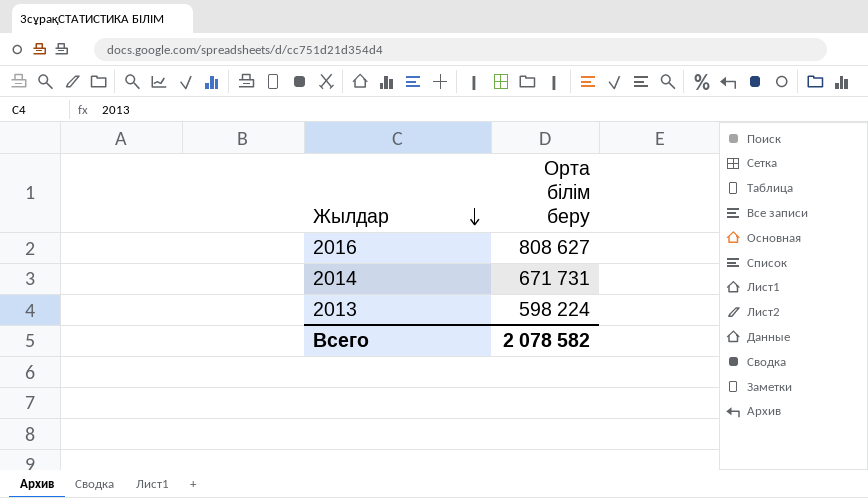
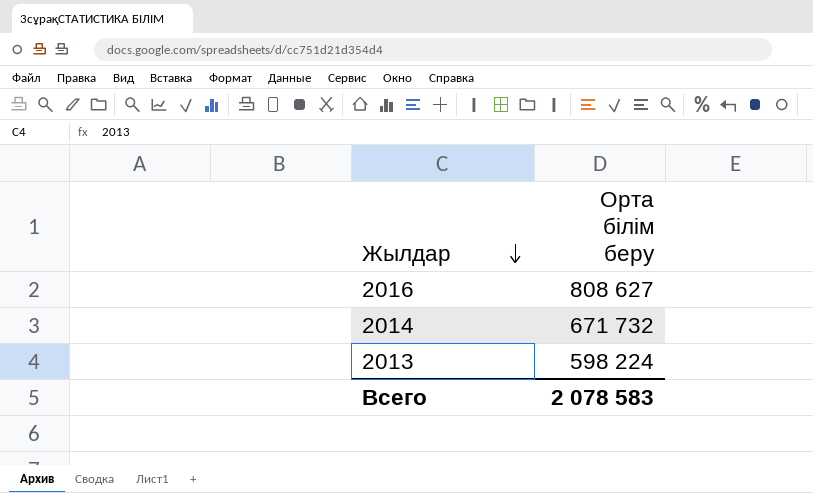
2014 | Орта білім беру: 671 731 -> 671 732
Всего | Орта білім беру: 2 078 582 -> 2 078 583

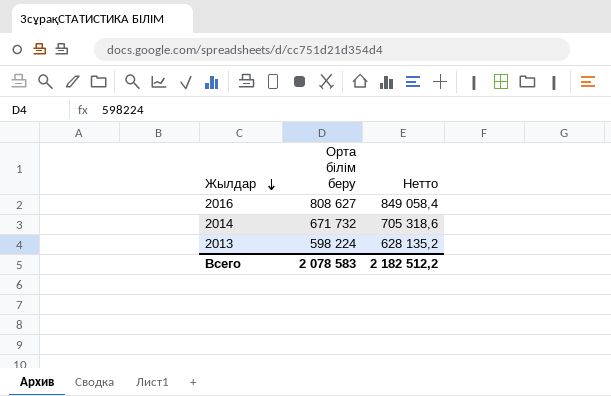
column Нетто | formula: none -> [Орта білім беру] * 1,05

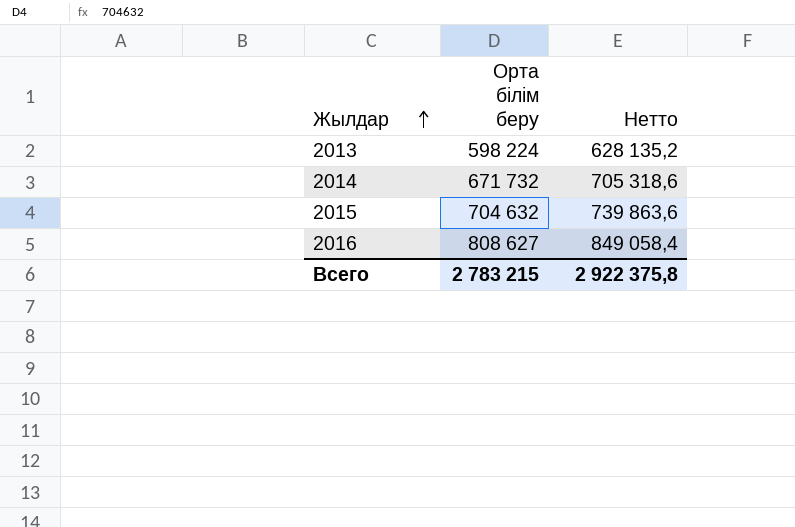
row order: Жылдар descending -> Жылдар ascending
row 2015: none -> 704 632 | 739 863,6
Всего | Орта білім беру: 2 078 583 -> 2 783 215
Всего | Нетто: 2 182 512,2 -> 2 922 375,8

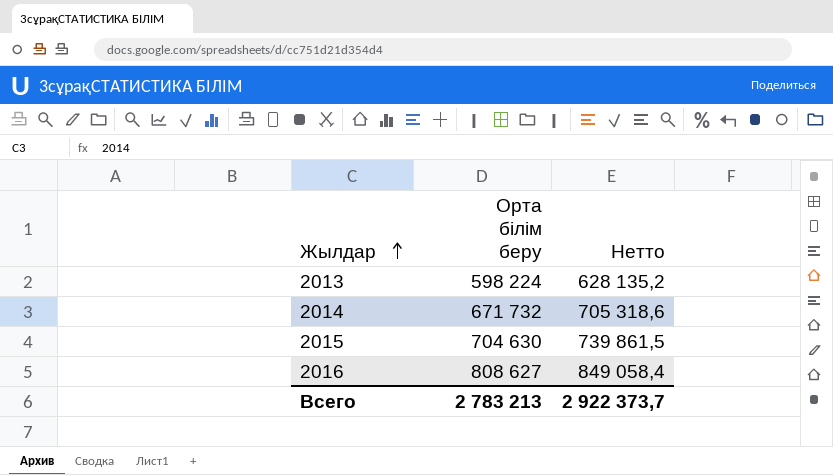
2015 | Орта білім беру: 704 632 -> 704 630
2015 | Нетто: 739 863,6 -> 739 861,5
Всего | Орта білім беру: 2 783 215 -> 2 783 213
Всего | Нетто: 2 922 375,8 -> 2 922 373,7

